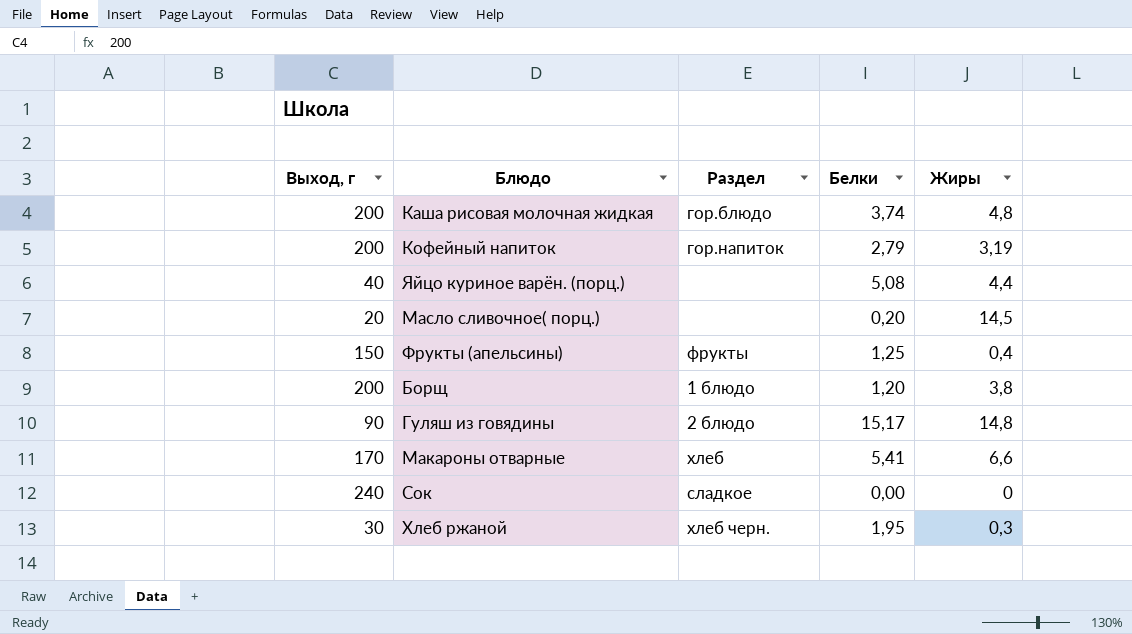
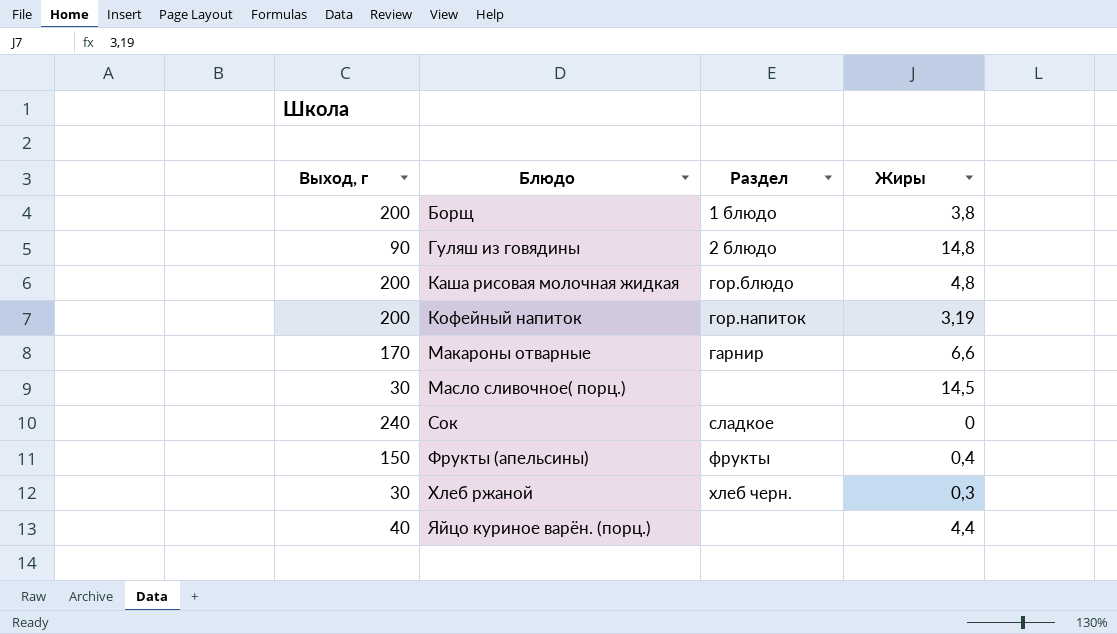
row order: none -> Блюдо ascending
column Белки | position: 4 -> none
Макароны отварные | Раздел: хлеб -> гарнир
Масло сливочное( порц.) | Выход, г: 20 -> 30

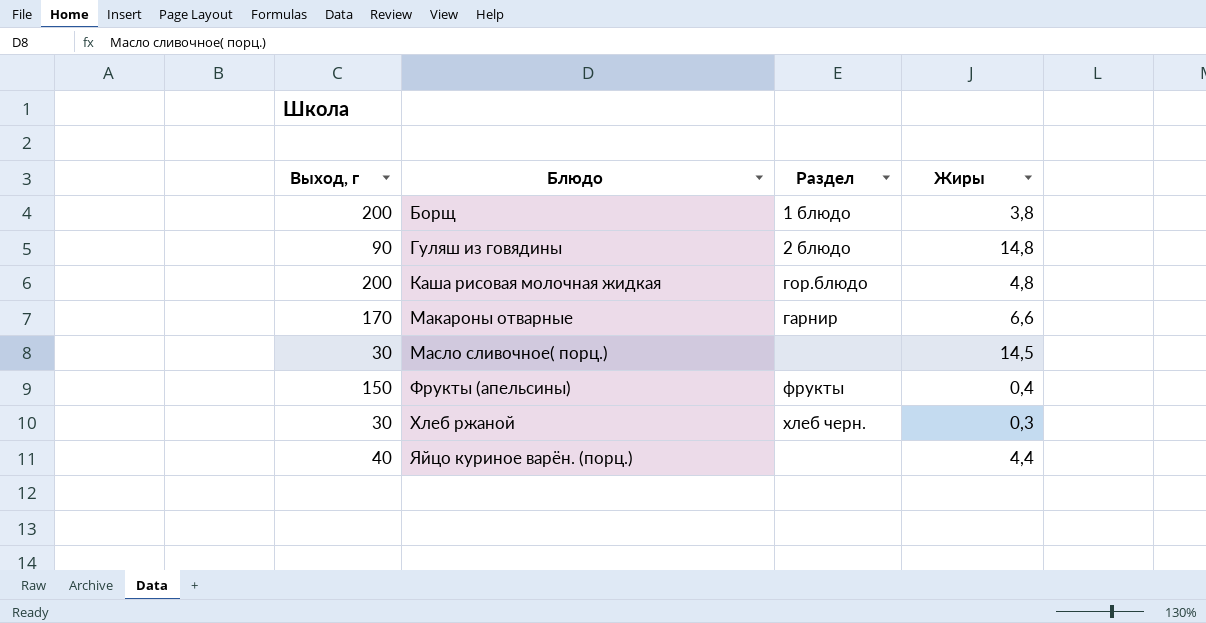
row Кофейный напиток: 200 | гор.напиток | 3,19 -> none
row Сок: 240 | сладкое | 0 -> none

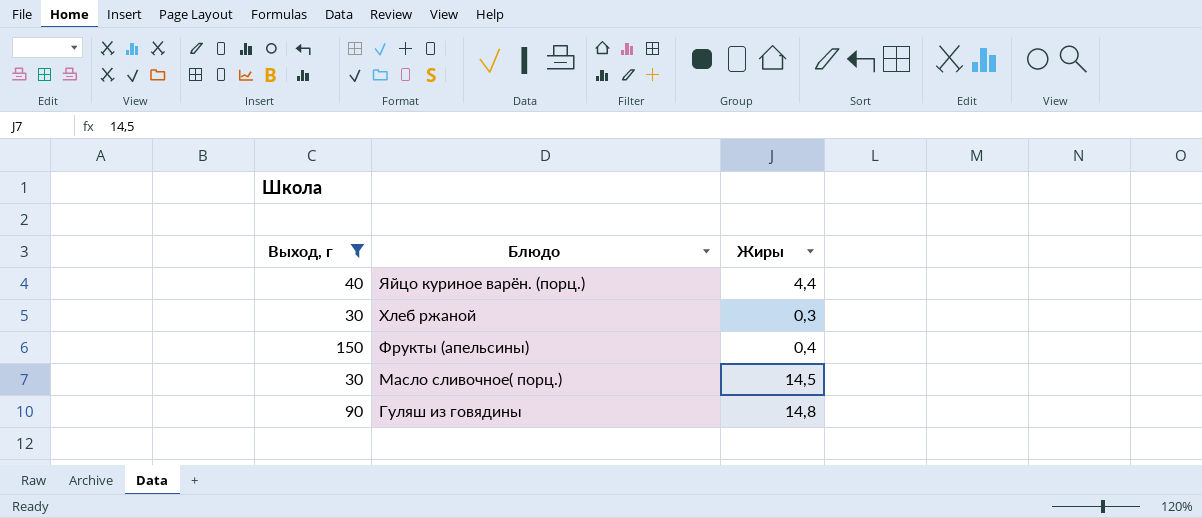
filter: none -> Выход, г <= 150
row order: Блюдо ascending -> Блюдо descending
column Раздел | position: 3 -> none

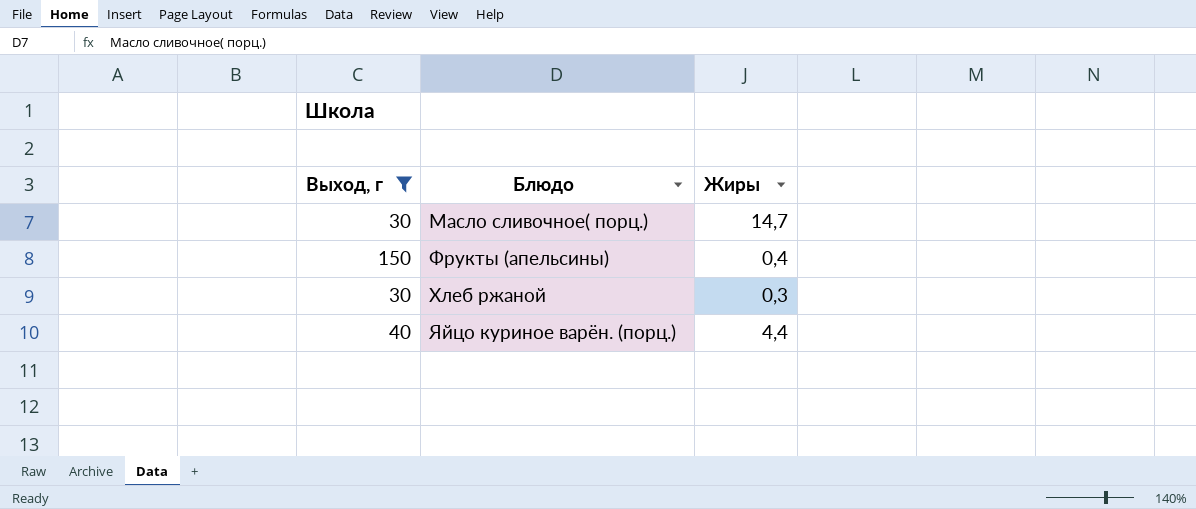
row order: Блюдо descending -> Блюдо ascending
row Гуляш из говядины: 90 | 14,8 -> none
Масло сливочное( порц.) | Жиры: 14,5 -> 14,7

